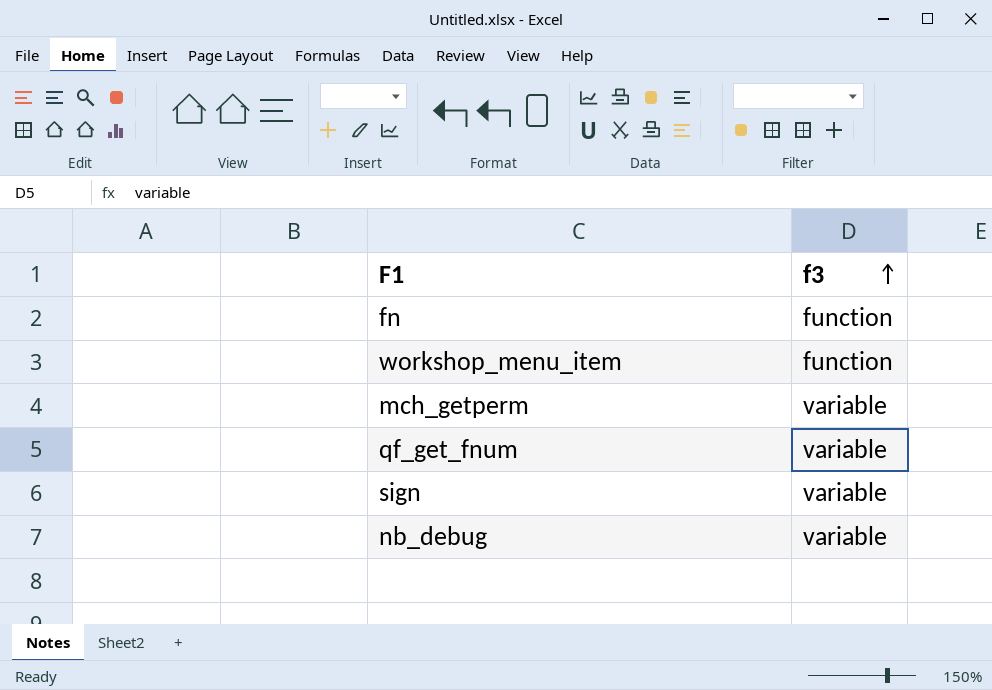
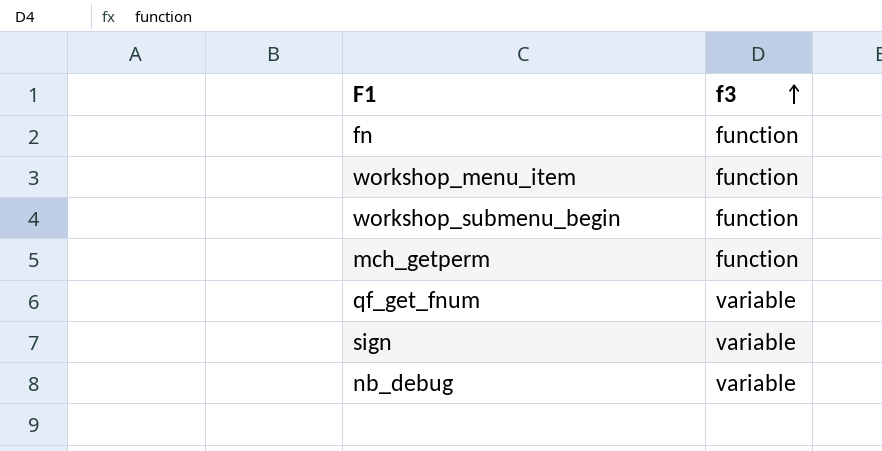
row workshop_submenu_begin: none -> function
mch_getperm | f3: variable -> function

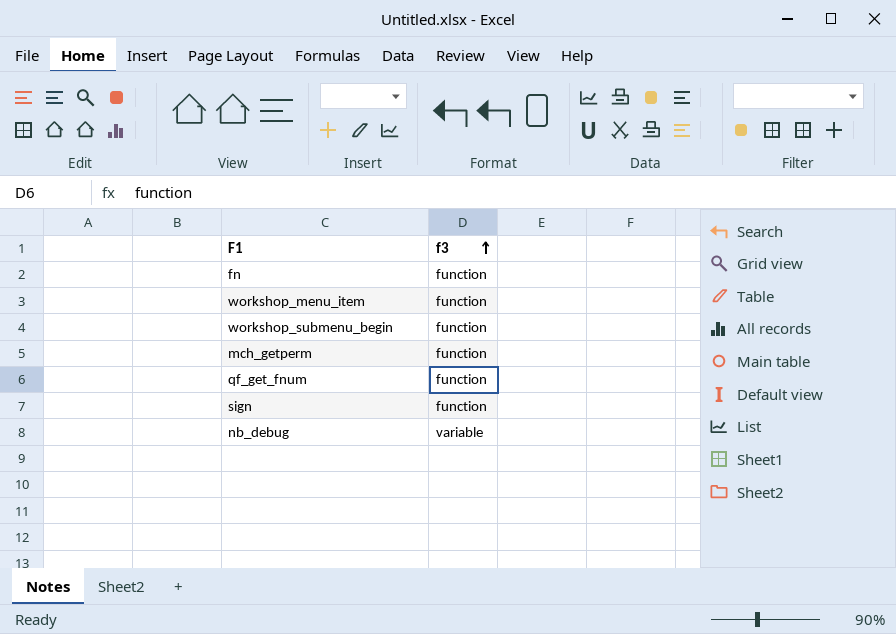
qf_get_fnum | f3: variable -> function
sign | f3: variable -> function

